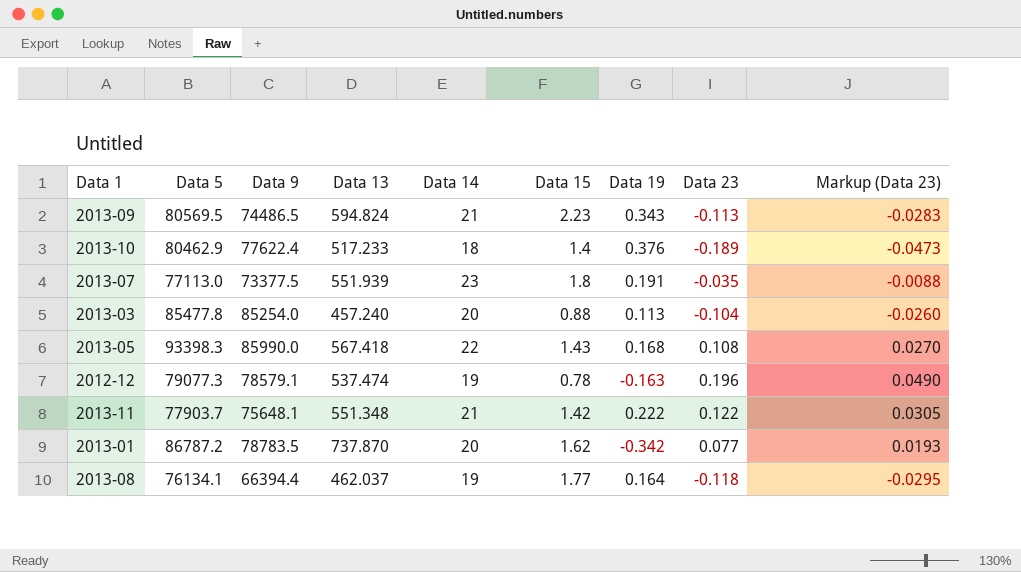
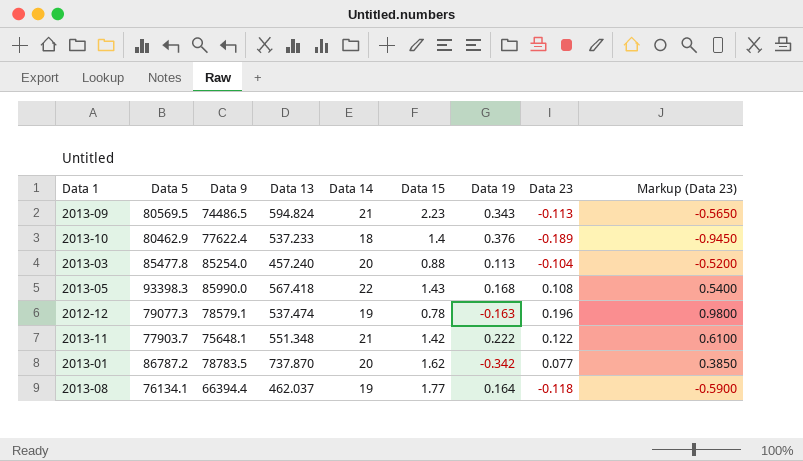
column Markup (Data 23) | formula: [Data 23] * 0.25 -> [Data 23] * 5
row 2013-07: 77113.0 | 73377.5 | 551.939 | 23 | 1.8 | 0.191 | -0.035 | -0.0088 -> none
2013-10 | Data 13: 517.233 -> 537.233

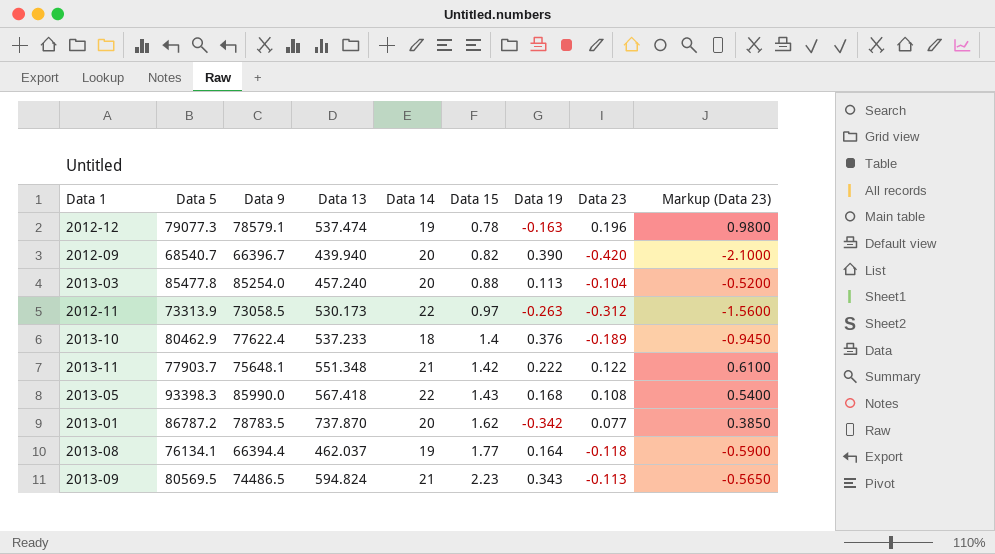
row order: none -> Data 15 ascending
row 2012-09: none -> 68540.7 | 66396.7 | 439.940 | 20 | 0.82 | 0.390 | -0.420 | -2.1000
row 2012-11: none -> 73313.9 | 73058.5 | 530.173 | 22 | 0.97 | -0.263 | -0.312 | -1.5600

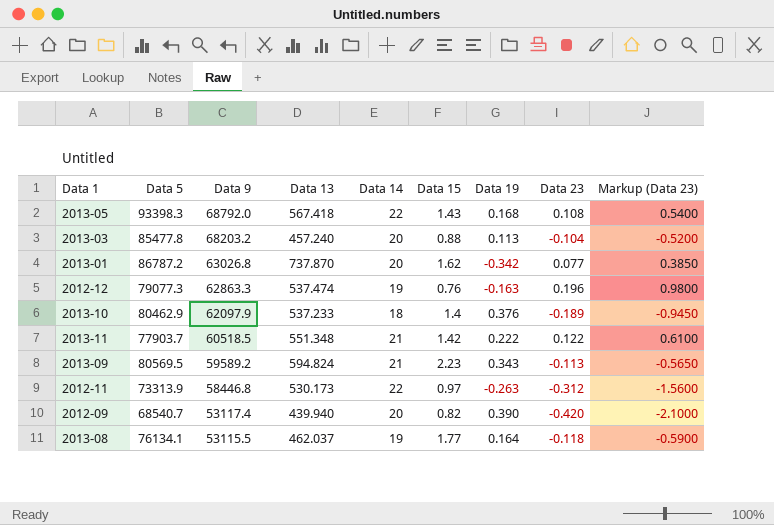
row order: Data 15 ascending -> Data 9 descending
2013-05 | Data 9: 85990.0 -> 68792.0
2013-03 | Data 9: 85254.0 -> 68203.2
2013-01 | Data 9: 78783.5 -> 63026.8
2012-12 | Data 9: 78579.1 -> 62863.3
2012-12 | Data 15: 0.78 -> 0.76
2013-10 | Data 9: 77622.4 -> 62097.9
2013-11 | Data 9: 75648.1 -> 60518.5
2013-09 | Data 9: 74486.5 -> 59589.2
2012-11 | Data 9: 73058.5 -> 58446.8
2012-09 | Data 9: 66396.7 -> 53117.4
2013-08 | Data 9: 66394.4 -> 53115.5

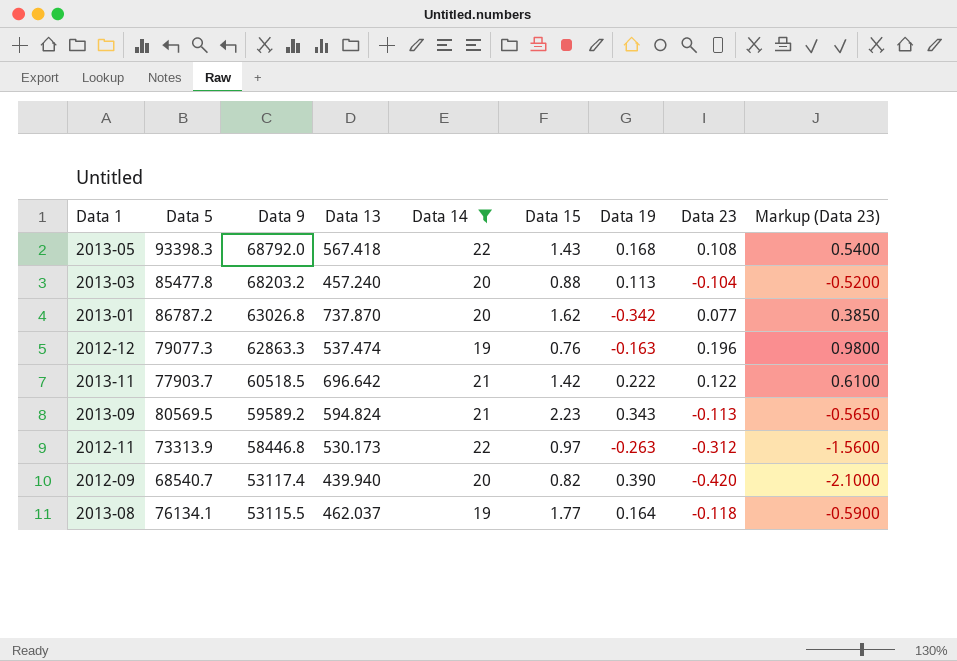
filter: none -> Data 14 != 18
2013-11 | Data 13: 551.348 -> 696.642

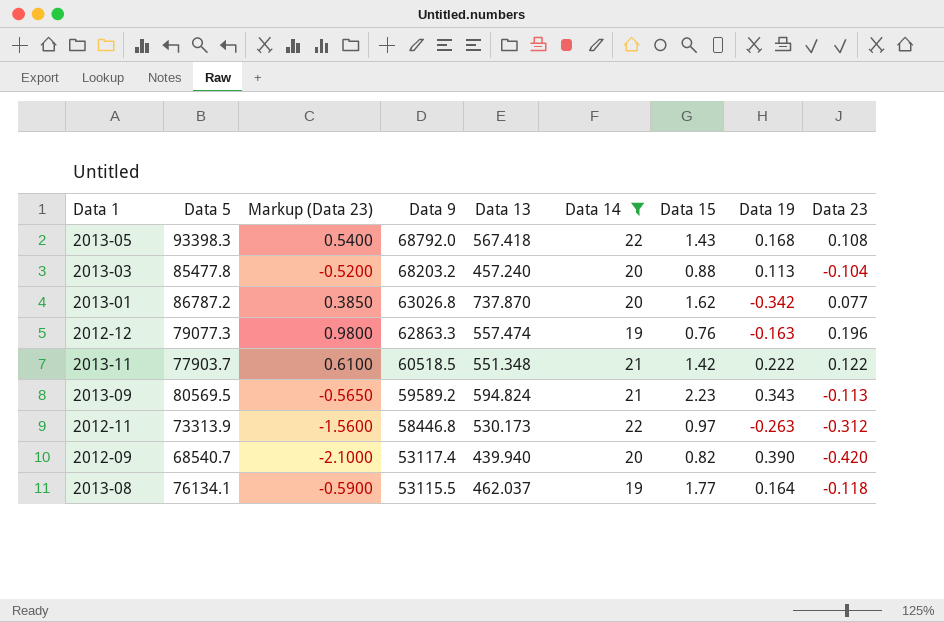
column Markup (Data 23) | position: 9 -> 3
2012-12 | Data 13: 537.474 -> 557.474
2013-11 | Data 13: 696.642 -> 551.348

